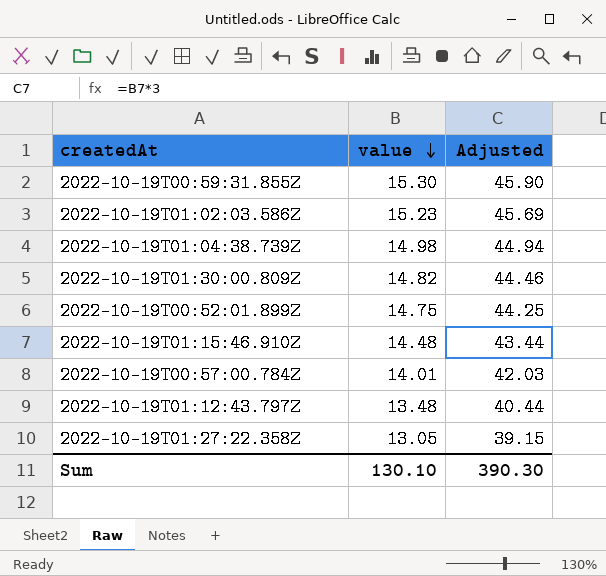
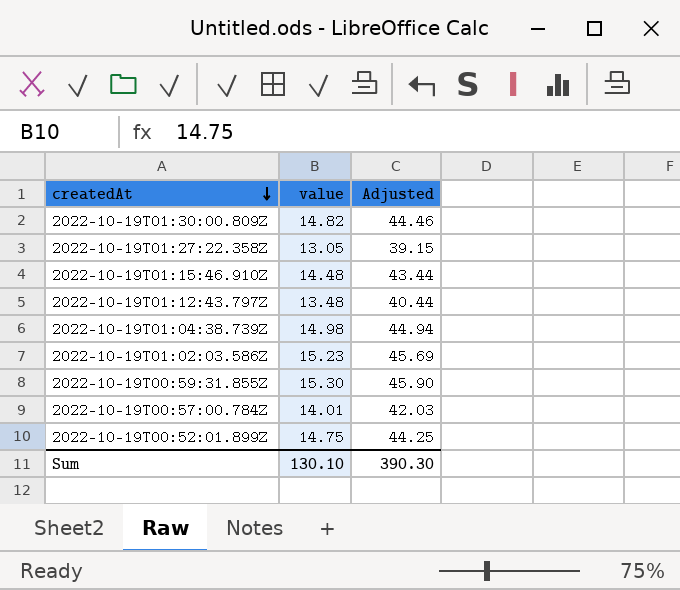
row order: value descending -> createdAt descending

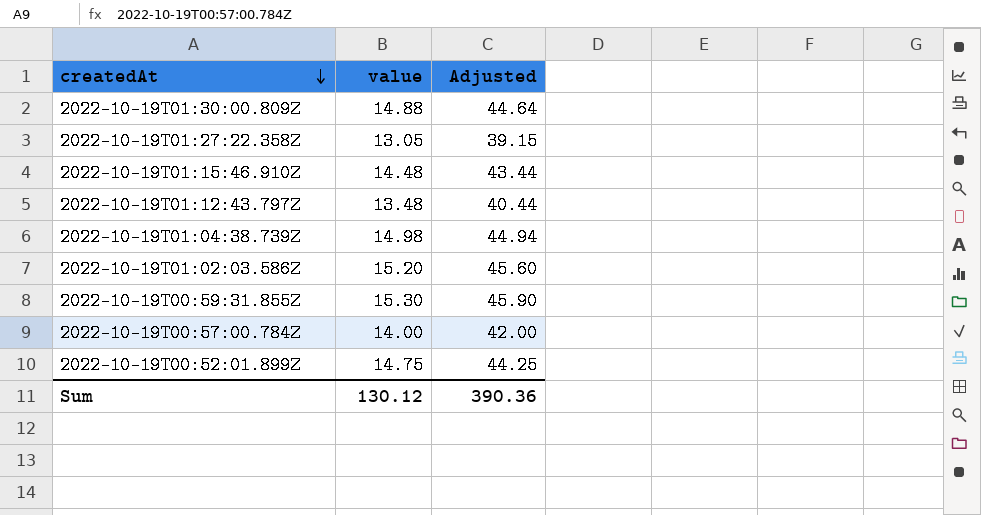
2022-10-19T01:30:00.809Z | value: 14.82 -> 14.88
2022-10-19T01:30:00.809Z | Adjusted: 44.46 -> 44.64
2022-10-19T01:02:03.586Z | value: 15.23 -> 15.20
2022-10-19T01:02:03.586Z | Adjusted: 45.69 -> 45.60
2022-10-19T00:57:00.784Z | value: 14.01 -> 14.00
2022-10-19T00:57:00.784Z | Adjusted: 42.03 -> 42.00
Sum | value: 130.10 -> 130.12
Sum | Adjusted: 390.30 -> 390.36

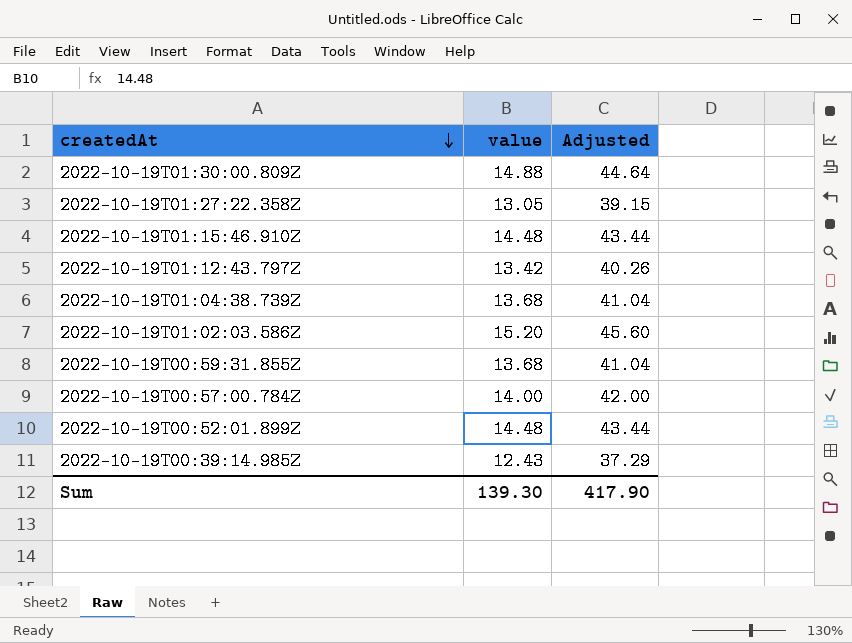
2022-10-19T01:12:43.797Z | value: 13.48 -> 13.42
2022-10-19T01:12:43.797Z | Adjusted: 40.44 -> 40.26
2022-10-19T01:04:38.739Z | value: 14.98 -> 13.68
2022-10-19T01:04:38.739Z | Adjusted: 44.94 -> 41.04
2022-10-19T00:59:31.855Z | value: 15.30 -> 13.68
2022-10-19T00:59:31.855Z | Adjusted: 45.90 -> 41.04
2022-10-19T00:52:01.899Z | value: 14.75 -> 14.48
2022-10-19T00:52:01.899Z | Adjusted: 44.25 -> 43.44
row 2022-10-19T00:39:14.985Z: none -> 12.43 | 37.29
Sum | value: 130.12 -> 139.30
Sum | Adjusted: 390.36 -> 417.90

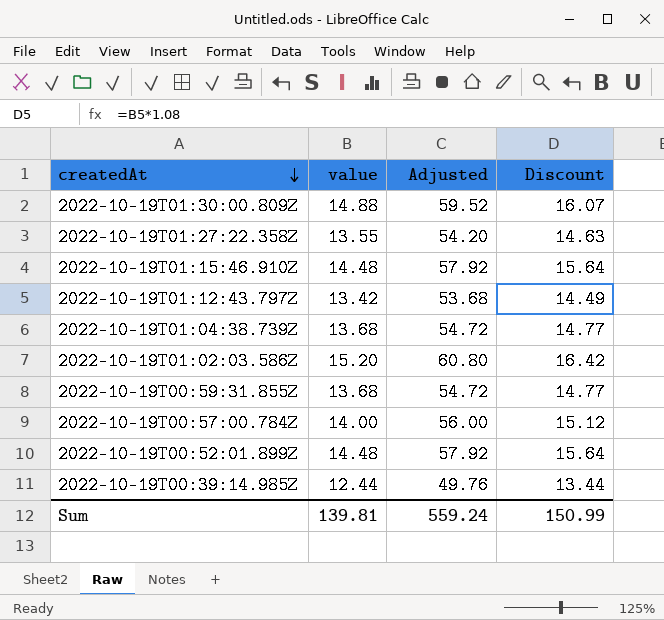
column Adjusted | formula: [value] * 3 -> [value] * 4
column Discount | formula: none -> [value] * 1.08
2022-10-19T01:27:22.358Z | value: 13.05 -> 13.55
2022-10-19T00:39:14.985Z | value: 12.43 -> 12.44
Sum | value: 139.30 -> 139.81
Sum | Adjusted: 417.90 -> 559.24

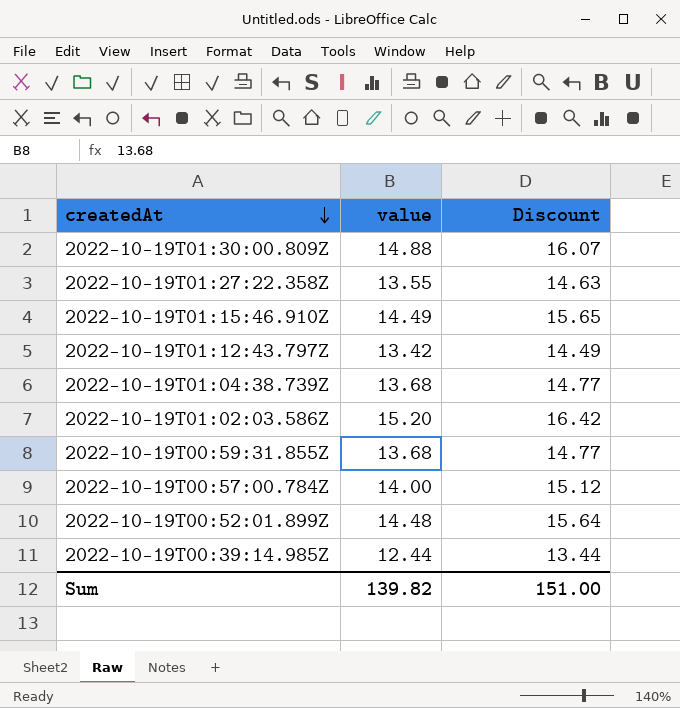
column Adjusted | formula: [value] * 4 -> none
2022-10-19T01:15:46.910Z | value: 14.48 -> 14.49
2022-10-19T01:15:46.910Z | Discount: 15.64 -> 15.65
Sum | value: 139.81 -> 139.82
Sum | Discount: 150.99 -> 151.00

